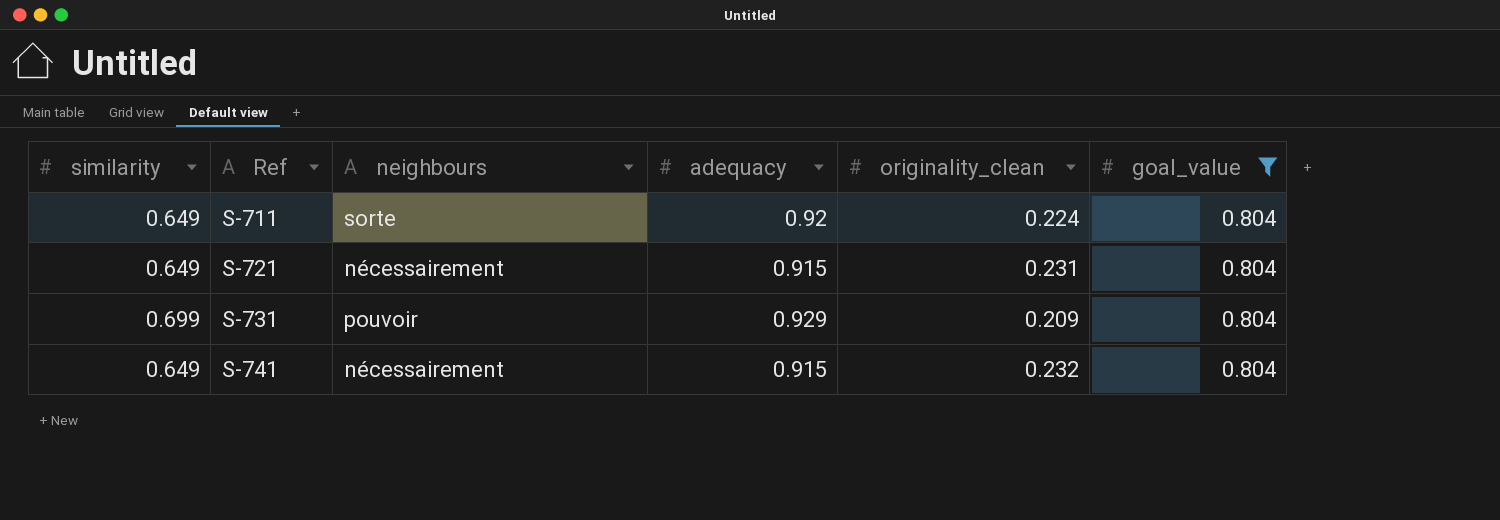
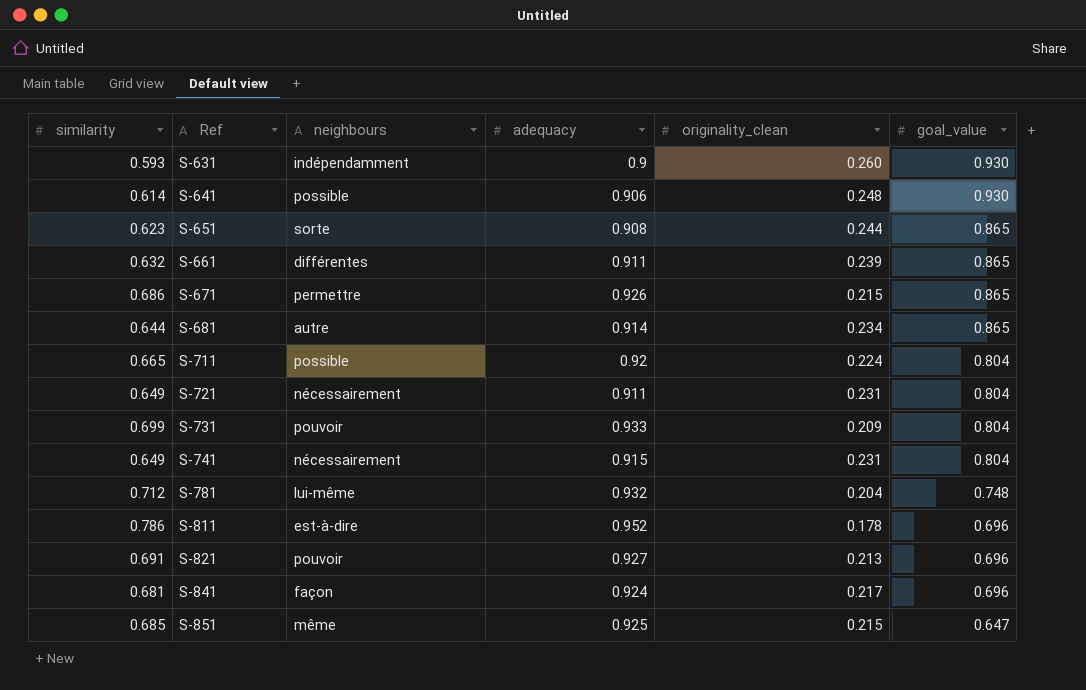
filter: goal_value = 0.804 -> none
S-711 | similarity: 0.649 -> 0.665
S-711 | neighbours: sorte -> possible
S-721 | adequacy: 0.915 -> 0.911
S-731 | adequacy: 0.929 -> 0.933
S-741 | originality_clean: 0.232 -> 0.231

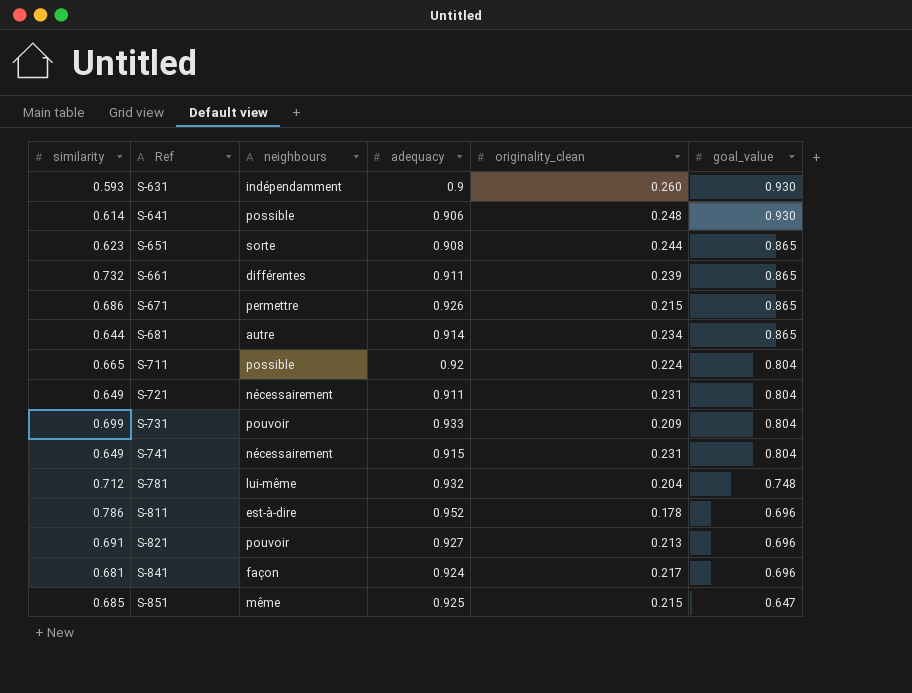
S-661 | similarity: 0.632 -> 0.732

